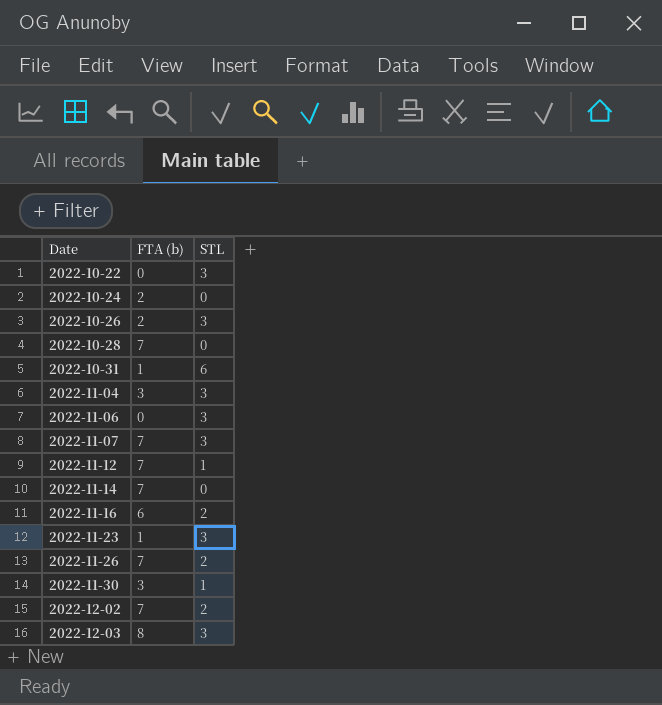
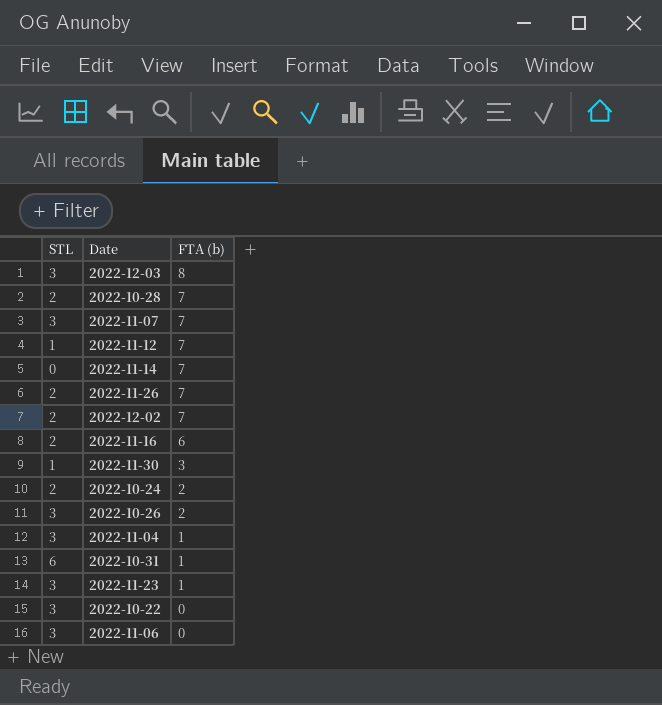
row order: Date ascending -> FTA (b) descending
column STL | position: 3 -> 1
2022-10-28 | STL: 0 -> 2
2022-10-24 | STL: 0 -> 2
2022-11-04 | FTA (b): 3 -> 1

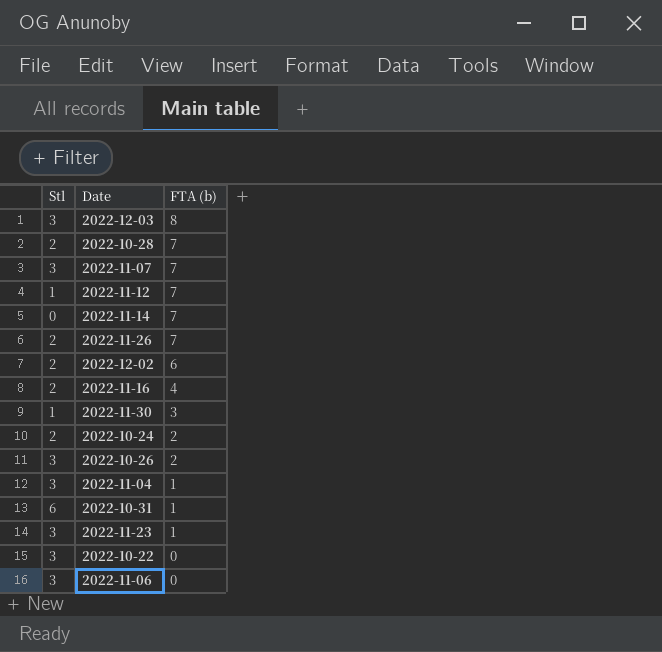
column name: STL -> Stl
2022-12-02 | FTA (b): 7 -> 6
2022-11-16 | FTA (b): 6 -> 4

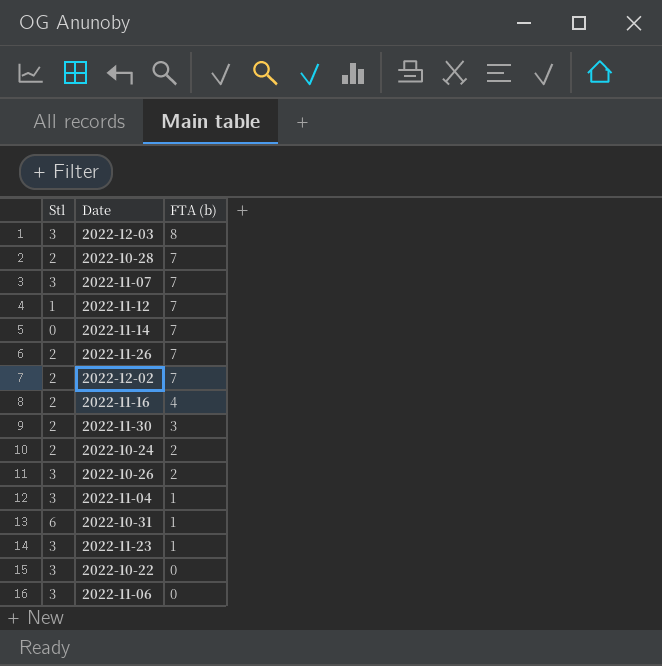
2022-12-02 | FTA (b): 6 -> 7
2022-11-30 | Stl: 1 -> 2

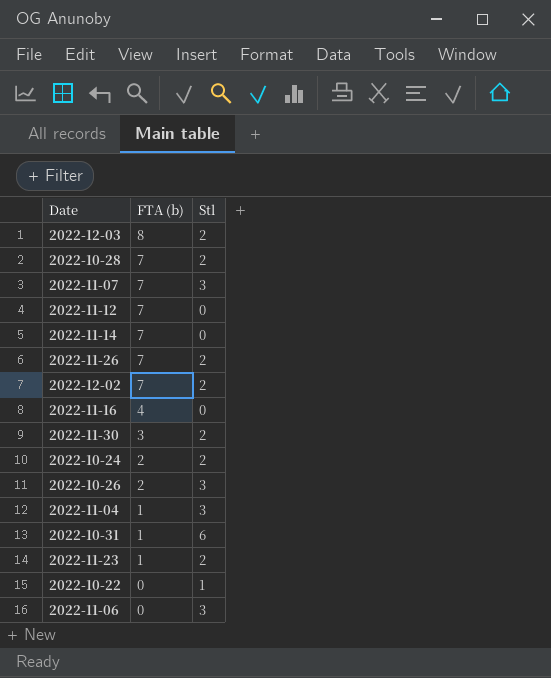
column Stl | position: 1 -> 3
2022-12-03 | Stl: 3 -> 2
2022-11-12 | Stl: 1 -> 0
2022-11-16 | Stl: 2 -> 0
2022-11-23 | Stl: 3 -> 2
2022-10-22 | Stl: 3 -> 1

